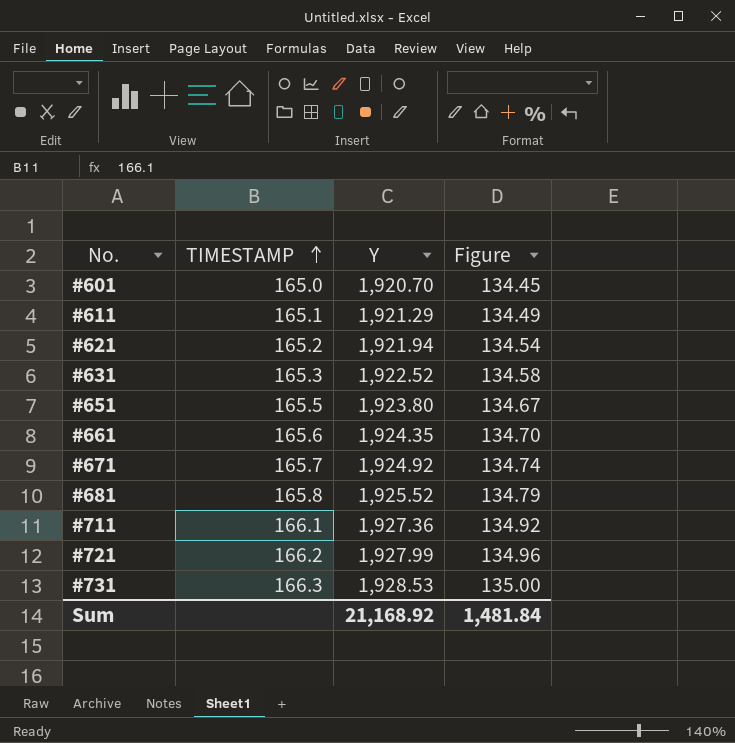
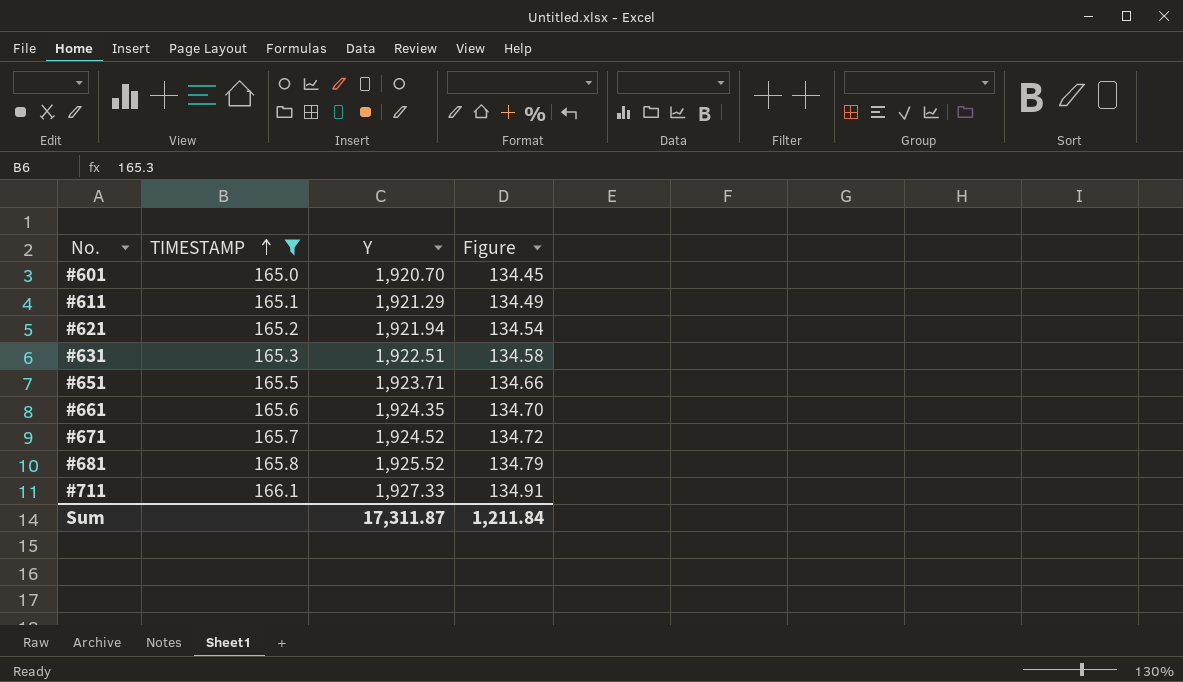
filter: none -> TIMESTAMP <= 166.1
#631 | Y: 1,922.52 -> 1,922.51
#651 | Y: 1,923.80 -> 1,923.71
#651 | Figure: 134.67 -> 134.66
#671 | Y: 1,924.92 -> 1,924.52
#671 | Figure: 134.74 -> 134.72
#711 | Y: 1,927.36 -> 1,927.33
#711 | Figure: 134.92 -> 134.91
Sum | Y: 21,168.92 -> 17,311.87
Sum | Figure: 1,481.84 -> 1,211.84

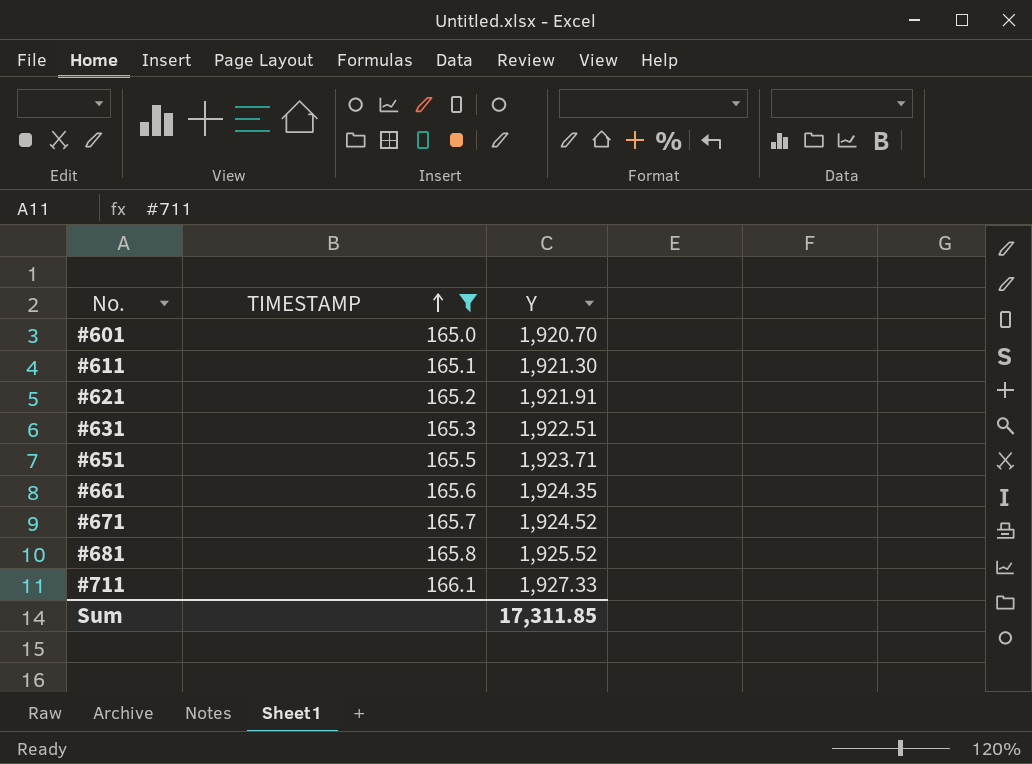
column Figure | formula: [Y] * 0.07 -> none
#611 | Y: 1,921.29 -> 1,921.30
#621 | Y: 1,921.94 -> 1,921.91
Sum | Y: 17,311.87 -> 17,311.85

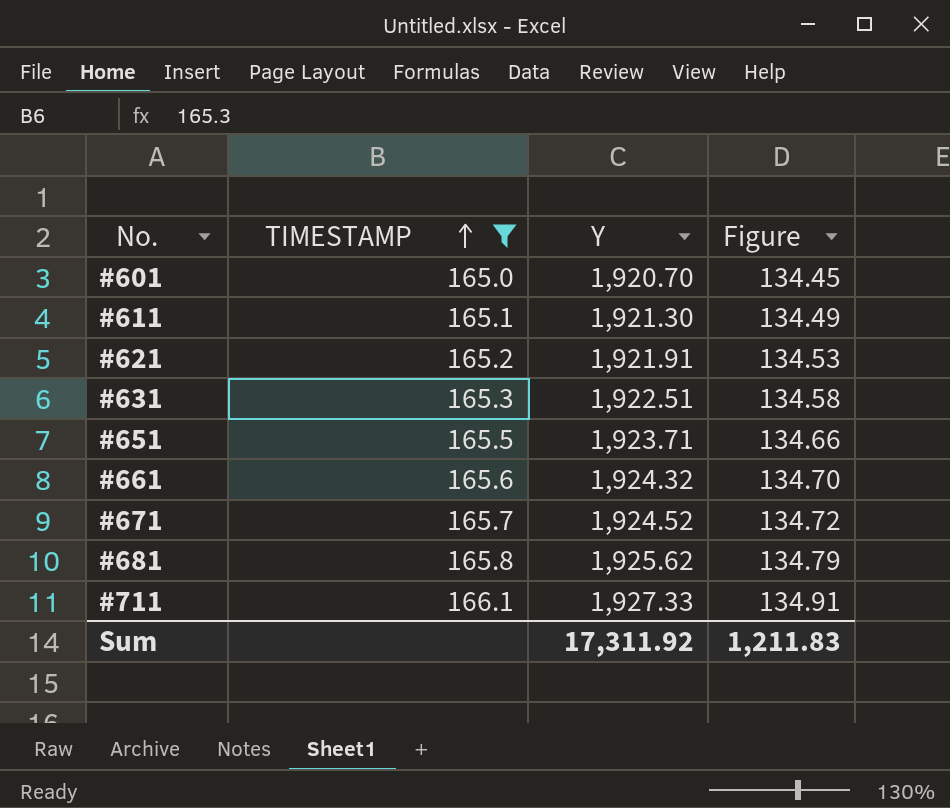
column Figure | formula: none -> [Y] * 0.07
#661 | Y: 1,924.35 -> 1,924.32
#681 | Y: 1,925.52 -> 1,925.62
Sum | Y: 17,311.85 -> 17,311.92

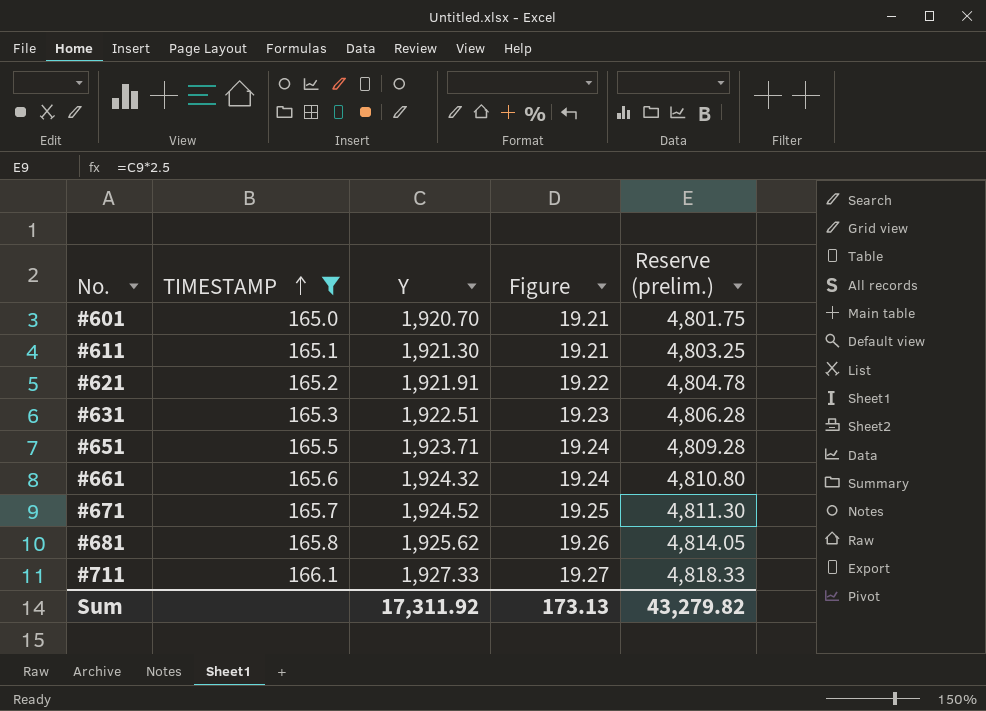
column Figure | formula: [Y] * 0.07 -> [Y] * 0.01
column Reserve (prelim.) | formula: none -> [Y] * 2.5
Sum | Figure: 1,211.83 -> 173.13

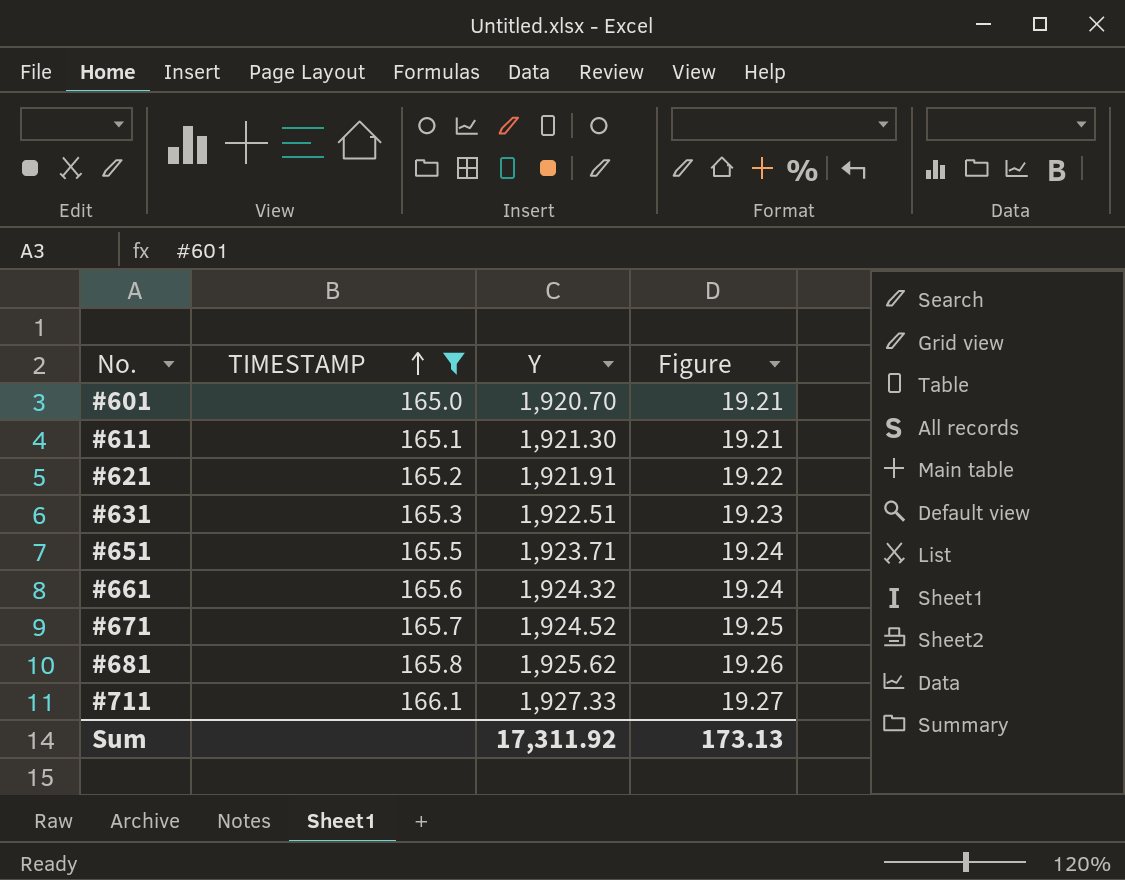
column Reserve (prelim.) | formula: [Y] * 2.5 -> none

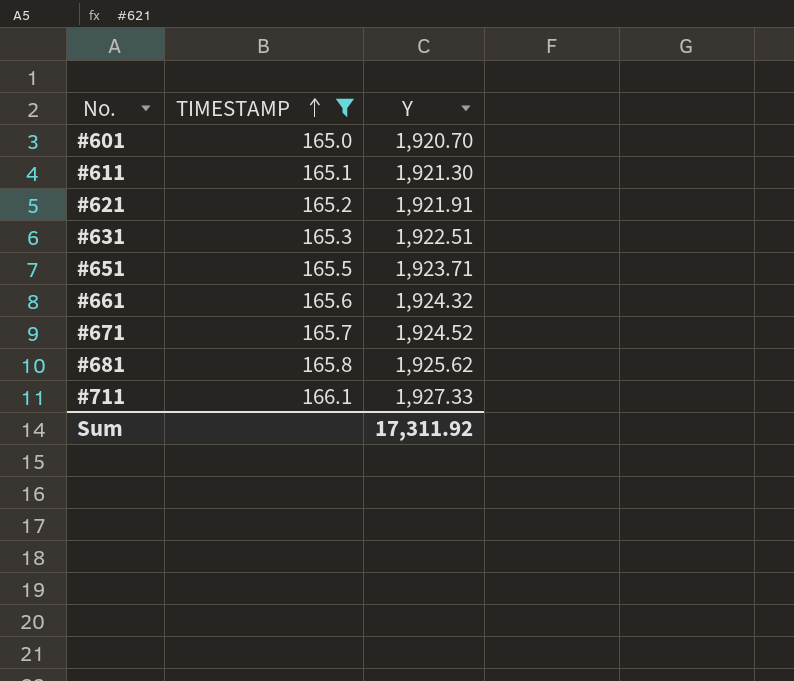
column Figure | formula: [Y] * 0.01 -> none

